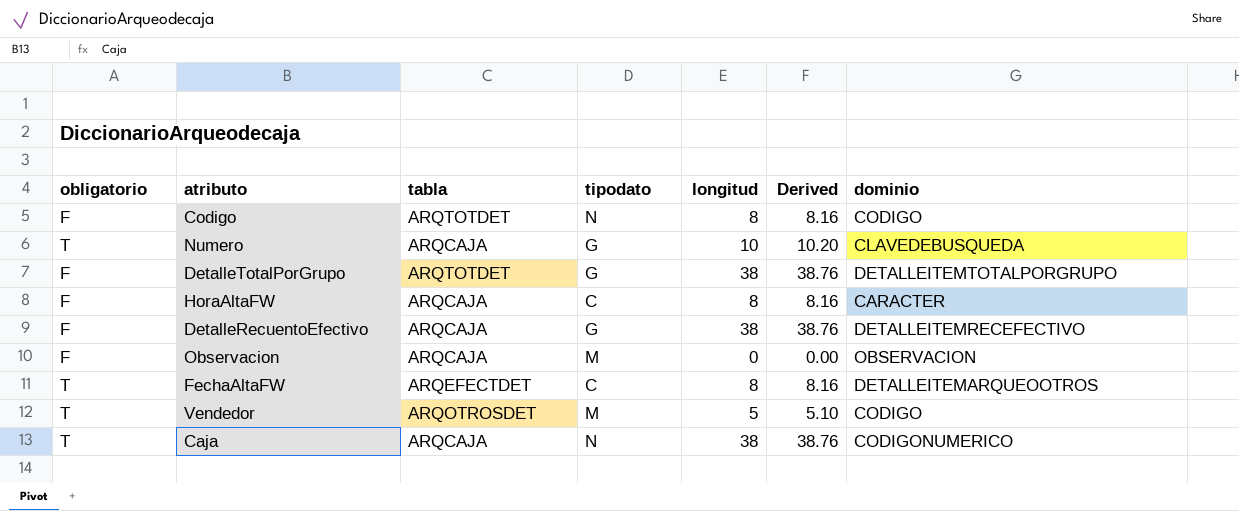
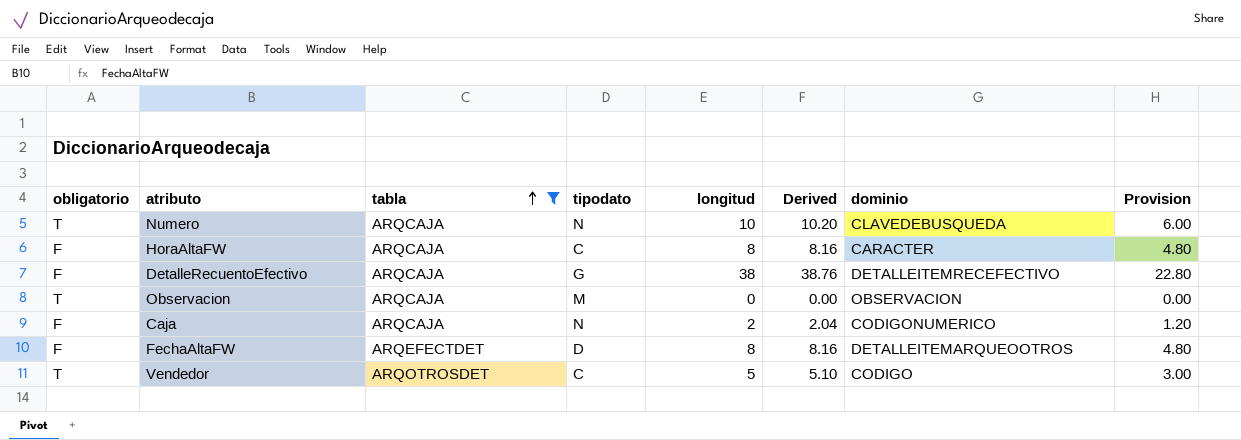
filter: none -> tabla != ARQTOTDET
row order: none -> tabla ascending
column Provision | formula: none -> [longitud] * 0.6
Numero | tipodato: G -> N
Observacion | obligatorio: F -> T
Caja | obligatorio: T -> F
Caja | longitud: 38 -> 2
Caja | Derived: 38.76 -> 2.04
FechaAltaFW | obligatorio: T -> F
FechaAltaFW | tipodato: C -> D
Vendedor | tipodato: M -> C

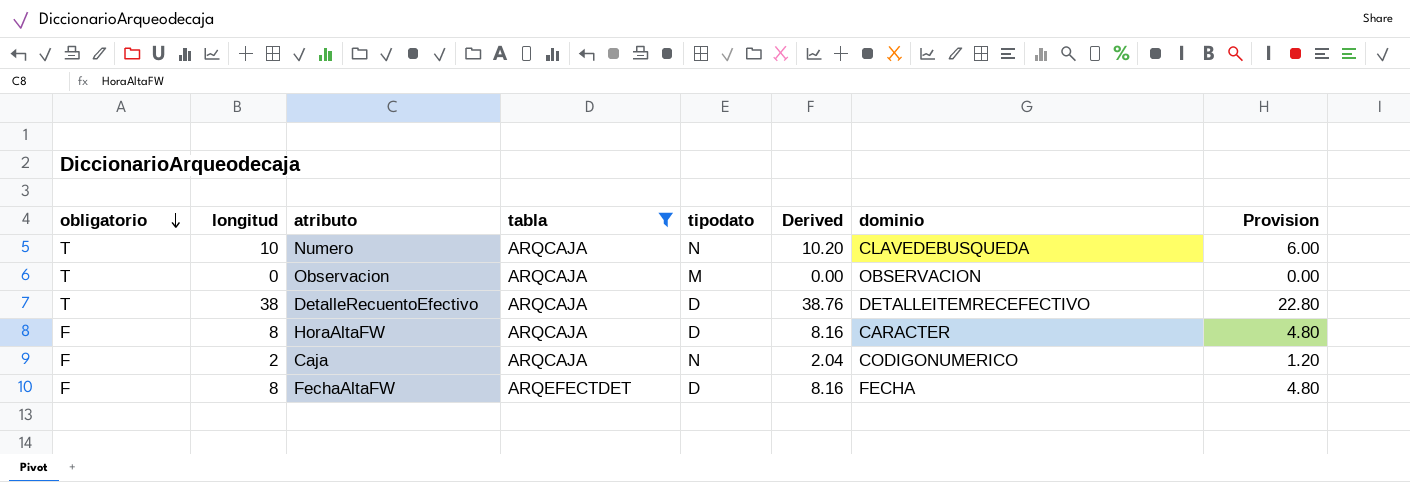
row order: tabla ascending -> obligatorio descending
column longitud | position: 5 -> 2
row Vendedor: T | ARQOTROSDET | C | 5 | 5.10 | CODIGO | 3.00 -> none
DetalleRecuentoEfectivo | obligatorio: F -> T
DetalleRecuentoEfectivo | tipodato: G -> D
HoraAltaFW | tipodato: C -> D
FechaAltaFW | dominio: DETALLEITEMARQUEOOTROS -> FECHA

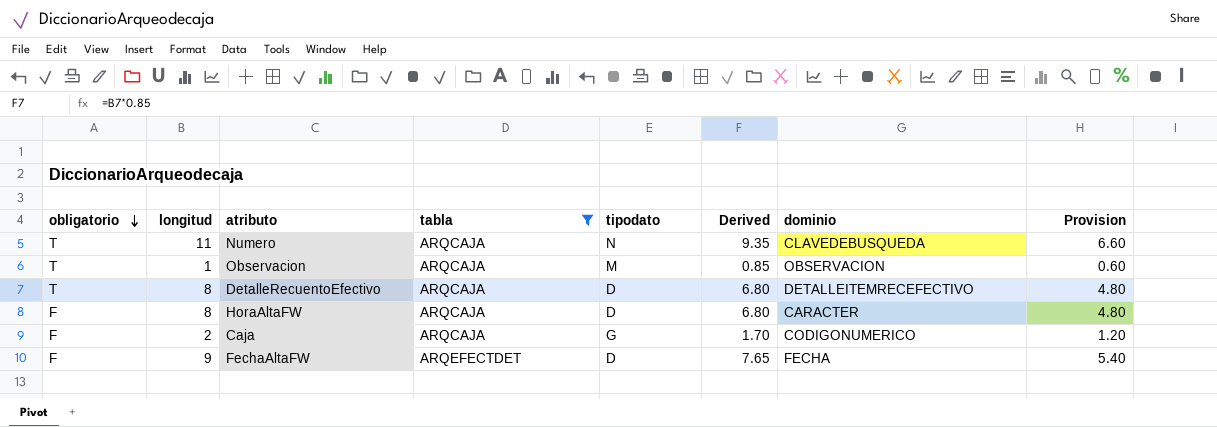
column Derived | formula: [longitud] * 1.02 -> [longitud] * 0.85
Numero | longitud: 10 -> 11
Numero | Provision: 6.00 -> 6.60
Observacion | longitud: 0 -> 1
Observacion | Provision: 0.00 -> 0.60
DetalleRecuentoEfectivo | longitud: 38 -> 8
DetalleRecuentoEfectivo | Provision: 22.80 -> 4.80
Caja | tipodato: N -> G
FechaAltaFW | longitud: 8 -> 9
FechaAltaFW | Provision: 4.80 -> 5.40

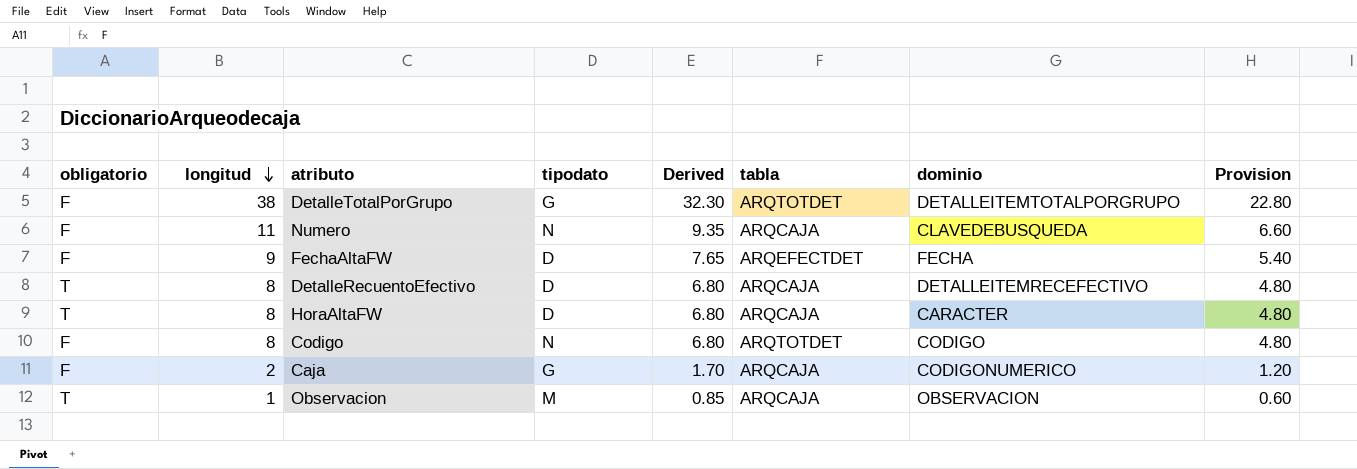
filter: tabla != ARQTOTDET -> none
row order: obligatorio descending -> longitud descending
column tabla | position: 4 -> 6
Numero | obligatorio: T -> F
HoraAltaFW | obligatorio: F -> T

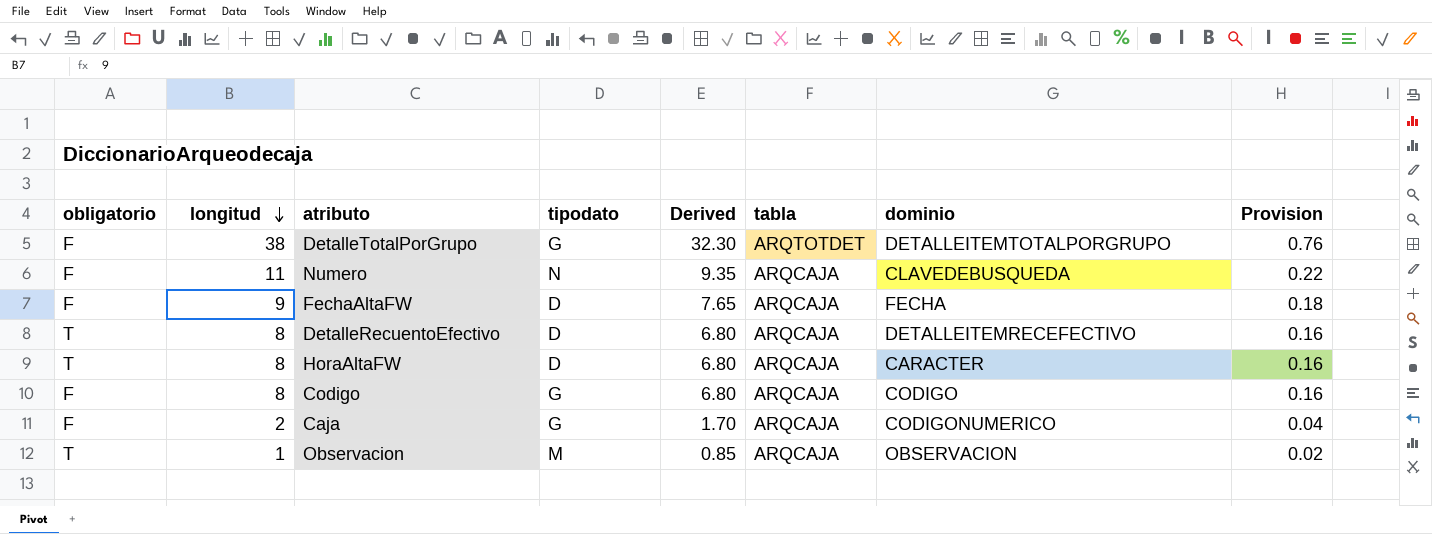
column Provision | formula: [longitud] * 0.6 -> [longitud] * 0.02
FechaAltaFW | tabla: ARQEFECTDET -> ARQCAJA
Codigo | tipodato: N -> G
Codigo | tabla: ARQTOTDET -> ARQCAJA

